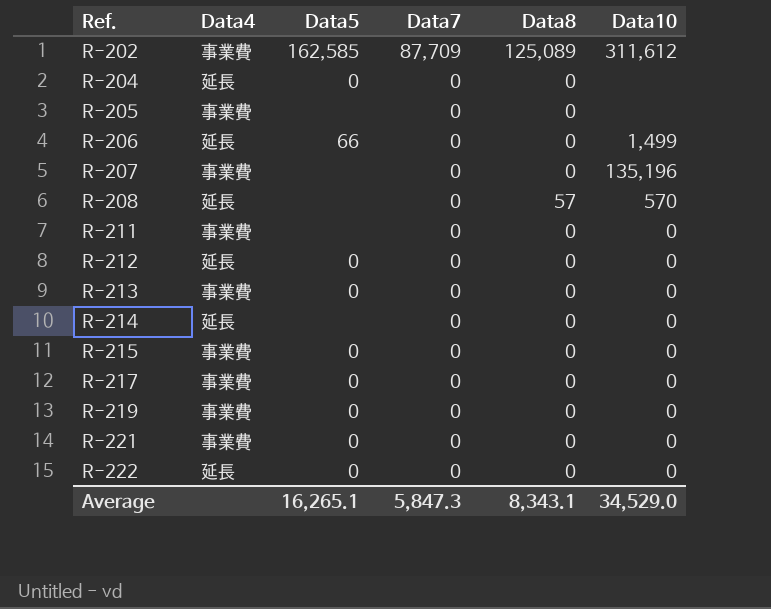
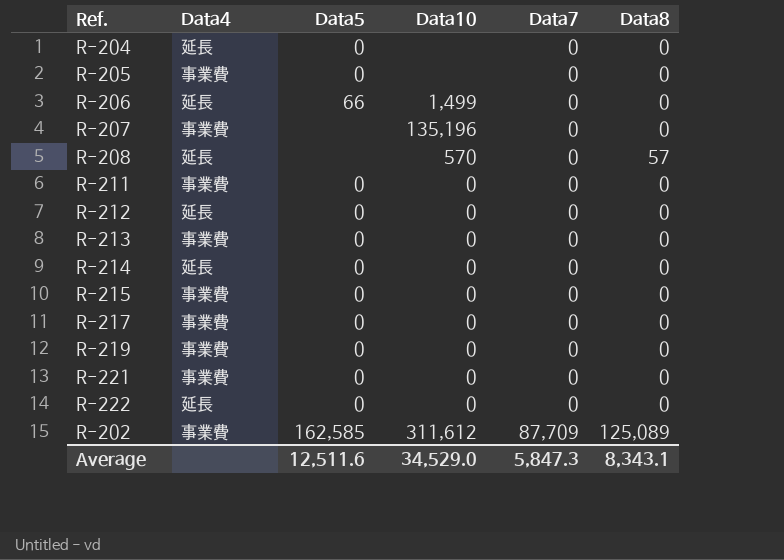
row order: Ref. ascending -> Data7 ascending
column Data10 | position: 6 -> 4
R-205 | Data5: none -> 0
R-211 | Data5: none -> 0
R-214 | Data5: none -> 0
Average | Data5: 16,265.1 -> 12,511.6

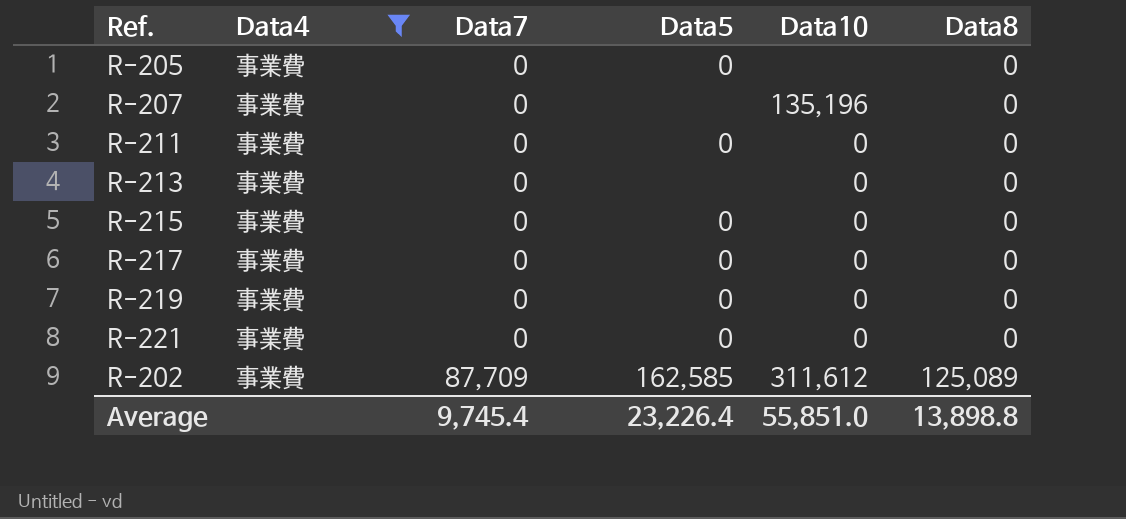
filter: none -> Data4 = 事業費
column Data7 | position: 5 -> 3
R-213 | Data5: 0 -> none
Average | Data7: 5,847.3 -> 9,745.4
Average | Data5: 12,511.6 -> 23,226.4
Average | Data10: 34,529.0 -> 55,851.0
Average | Data8: 8,343.1 -> 13,898.8

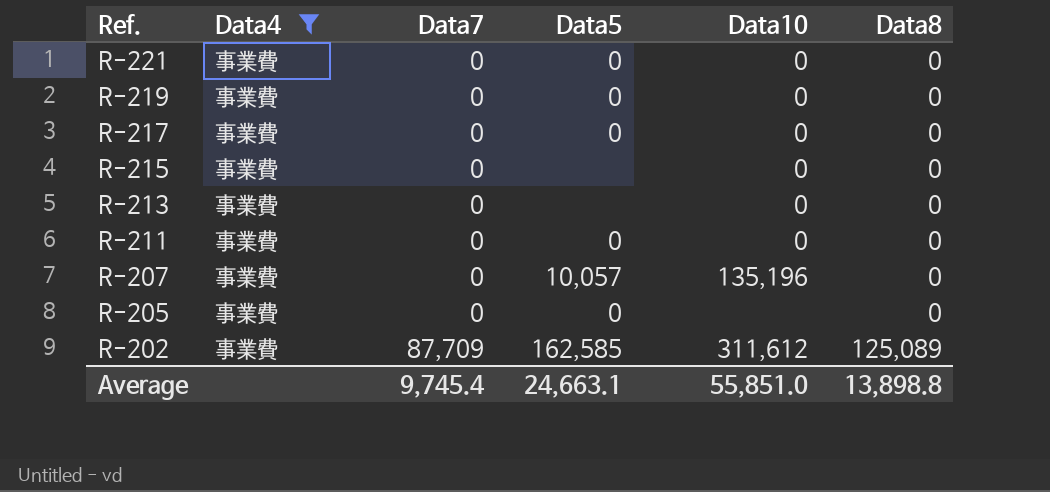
row order: Data7 ascending -> Ref. descending
R-215 | Data5: 0 -> none
R-207 | Data5: none -> 10,057
Average | Data5: 23,226.4 -> 24,663.1

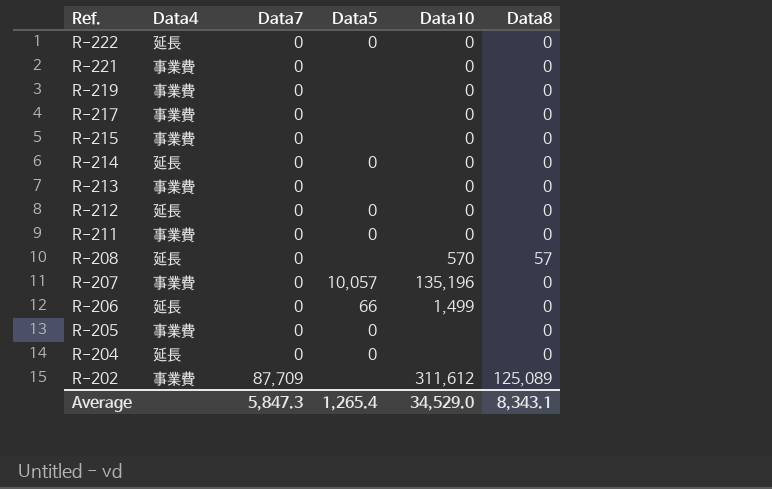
filter: Data4 = 事業費 -> none
R-221 | Data5: 0 -> none
R-219 | Data5: 0 -> none
R-217 | Data5: 0 -> none
R-202 | Data5: 162,585 -> none
Average | Data7: 9,745.4 -> 5,847.3
Average | Data5: 24,663.1 -> 1,265.4
Average | Data10: 55,851.0 -> 34,529.0
Average | Data8: 13,898.8 -> 8,343.1

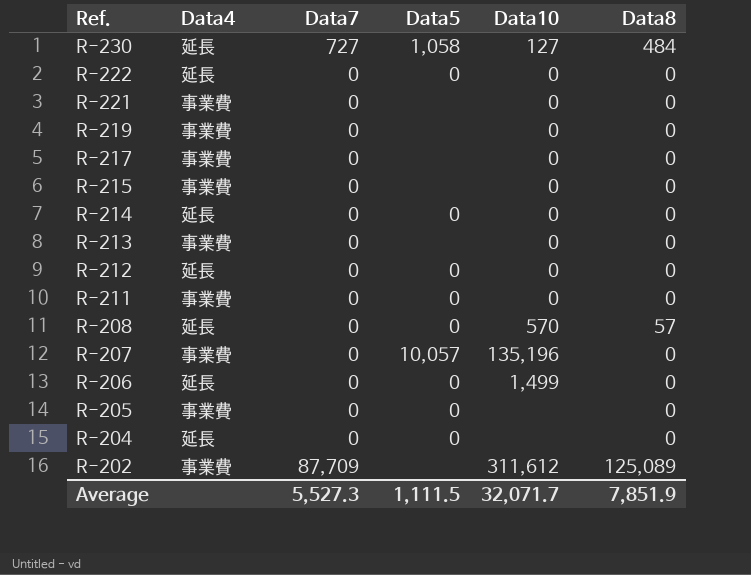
row R-230: none -> 延長 | 727 | 1,058 | 127 | 484
R-208 | Data5: none -> 0
R-206 | Data5: 66 -> 0
Average | Data7: 5,847.3 -> 5,527.3
Average | Data5: 1,265.4 -> 1,111.5
Average | Data10: 34,529.0 -> 32,071.7
Average | Data8: 8,343.1 -> 7,851.9

